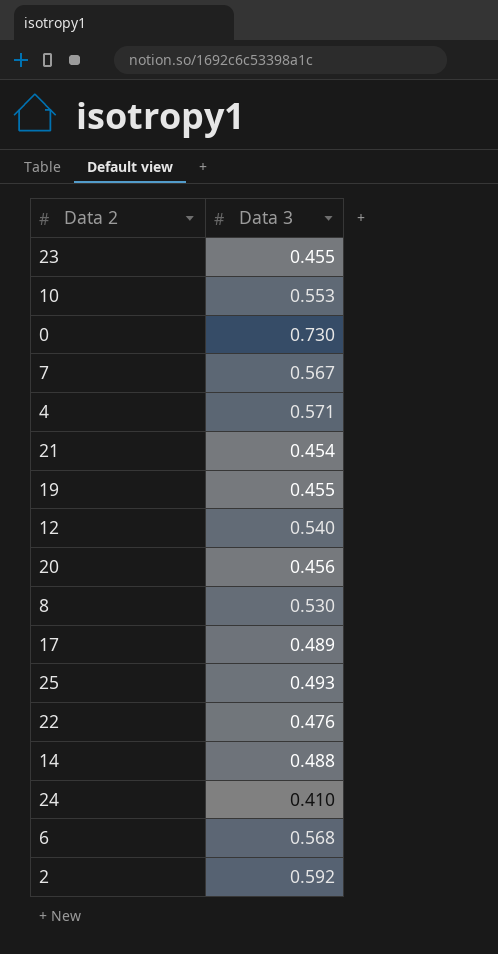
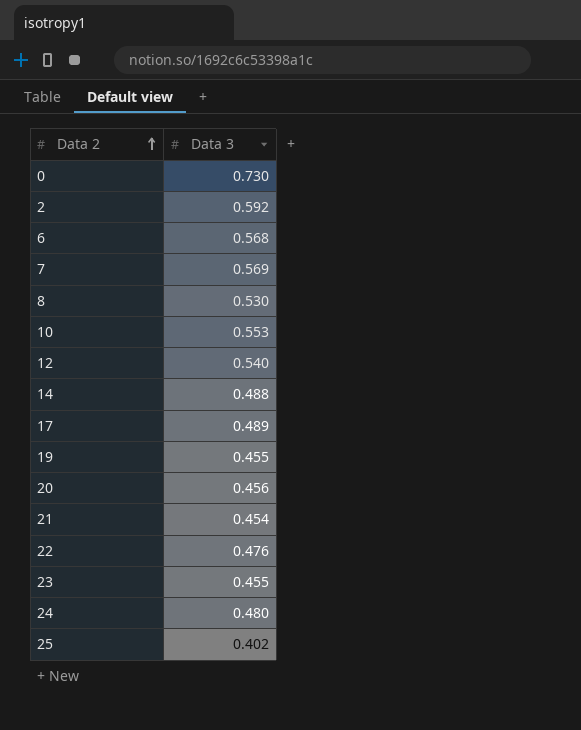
row order: none -> Data 2 ascending
row 4: 0.571 -> none
7 | Data 3: 0.567 -> 0.569
24 | Data 3: 0.410 -> 0.480
25 | Data 3: 0.493 -> 0.402

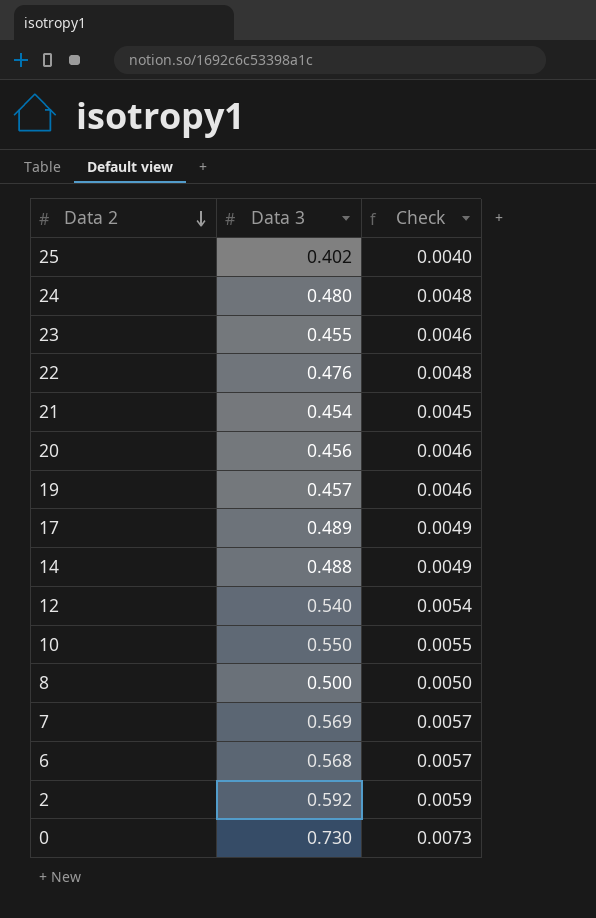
row order: Data 2 ascending -> Data 2 descending
column Check | formula: none -> [Data 3] * 0.01
19 | Data 3: 0.455 -> 0.457
10 | Data 3: 0.553 -> 0.550
8 | Data 3: 0.530 -> 0.500

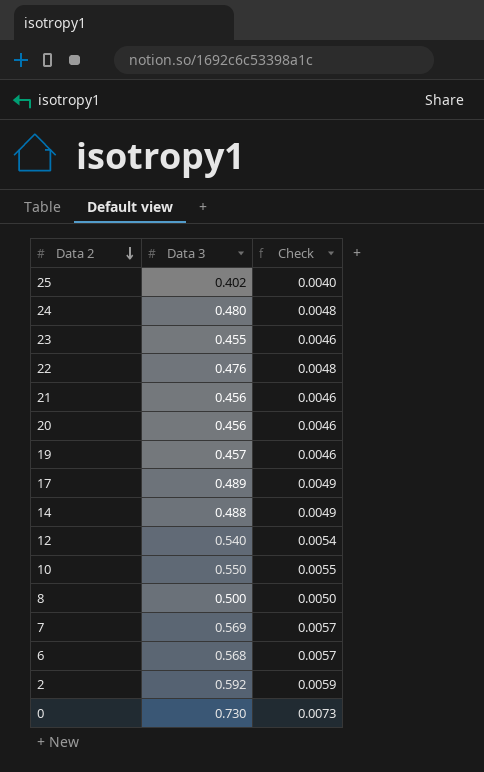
21 | Data 3: 0.454 -> 0.456
21 | Check: 0.0045 -> 0.0046

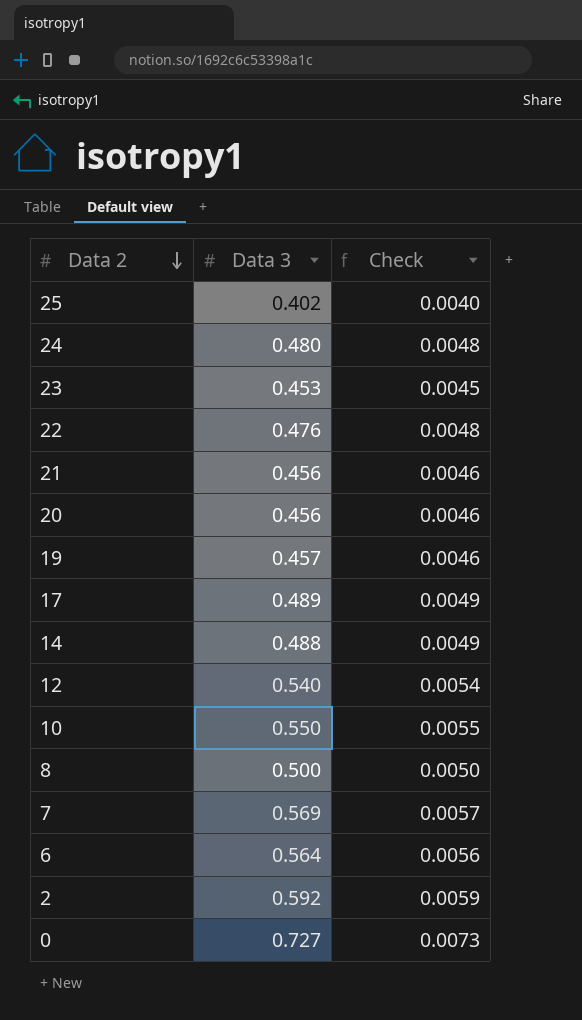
23 | Data 3: 0.455 -> 0.453
23 | Check: 0.0046 -> 0.0045
6 | Data 3: 0.568 -> 0.564
6 | Check: 0.0057 -> 0.0056
0 | Data 3: 0.730 -> 0.727

